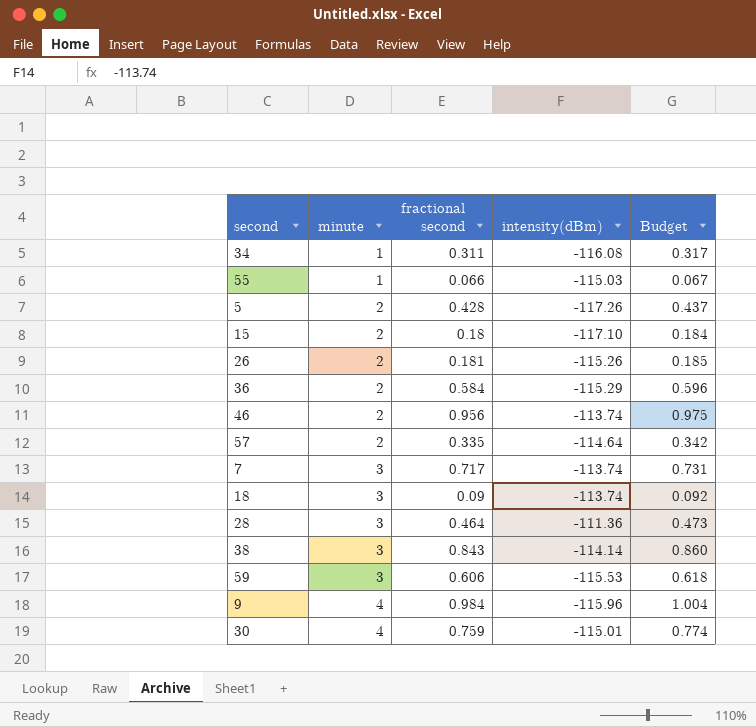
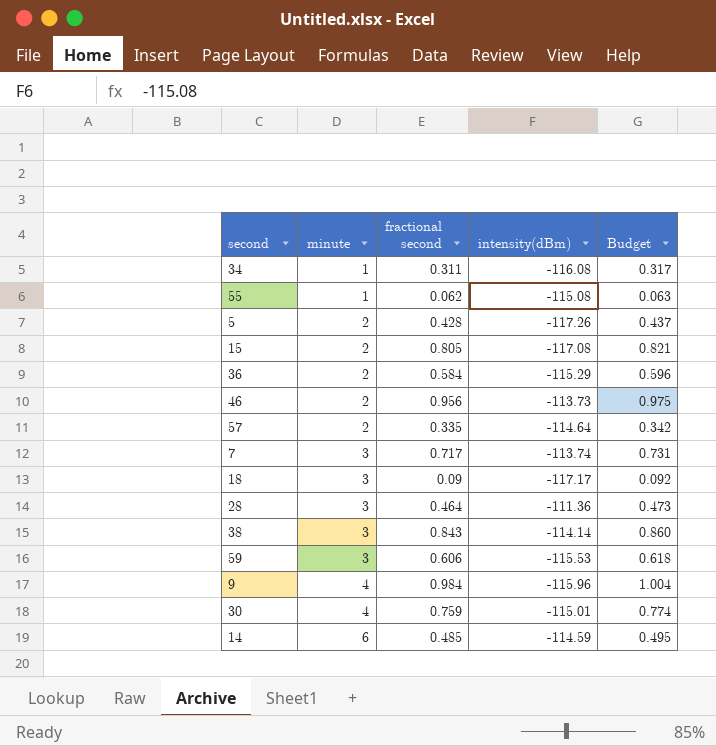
row 26: 2 | 0.181 | -115.26 | 0.185 -> none
55 | fractional second: 0.066 -> 0.062
55 | intensity(dBm): -115.03 -> -115.08
55 | Budget: 0.067 -> 0.063
15 | fractional second: 0.18 -> 0.805
15 | intensity(dBm): -117.10 -> -117.08
15 | Budget: 0.184 -> 0.821
46 | intensity(dBm): -113.74 -> -113.73
18 | intensity(dBm): -113.74 -> -117.17
row 14: none -> 6 | 0.485 | -114.59 | 0.495

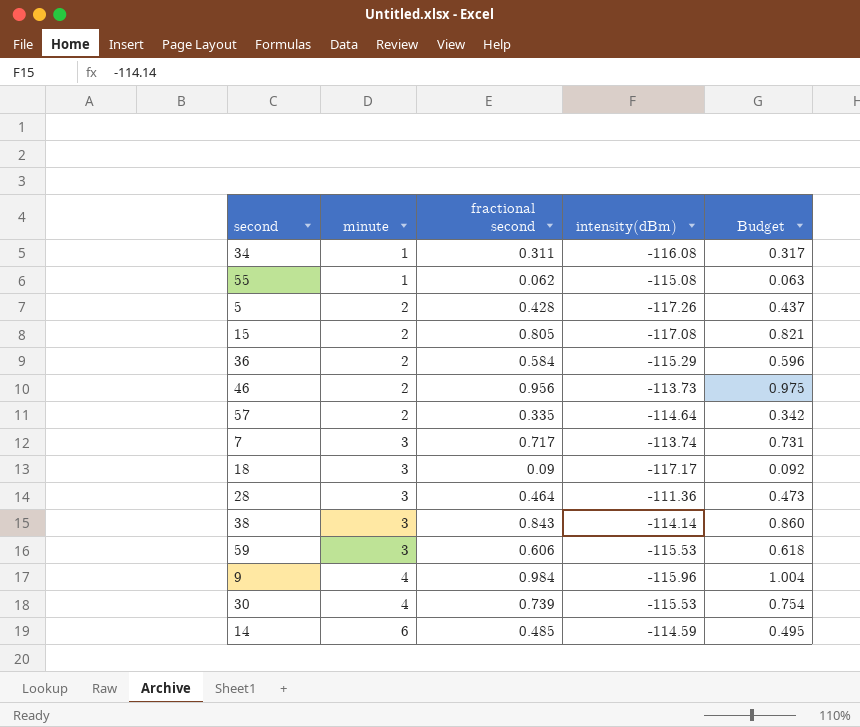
30 | fractional second: 0.759 -> 0.739
30 | intensity(dBm): -115.01 -> -115.53
30 | Budget: 0.774 -> 0.754

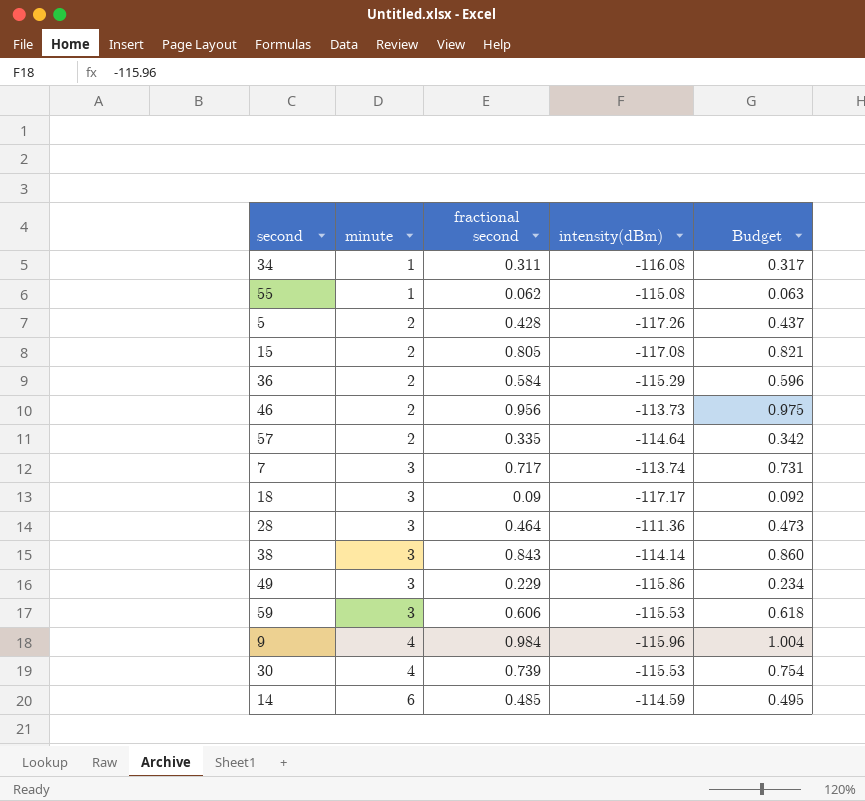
row 49: none -> 3 | 0.229 | -115.86 | 0.234

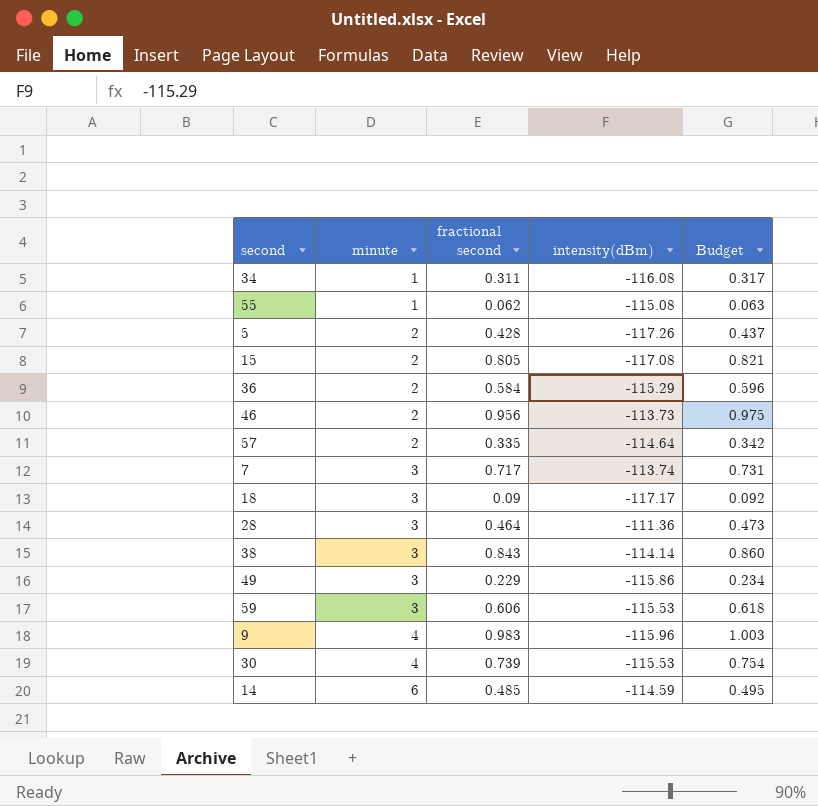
9 | fractional second: 0.984 -> 0.983
9 | Budget: 1.004 -> 1.003

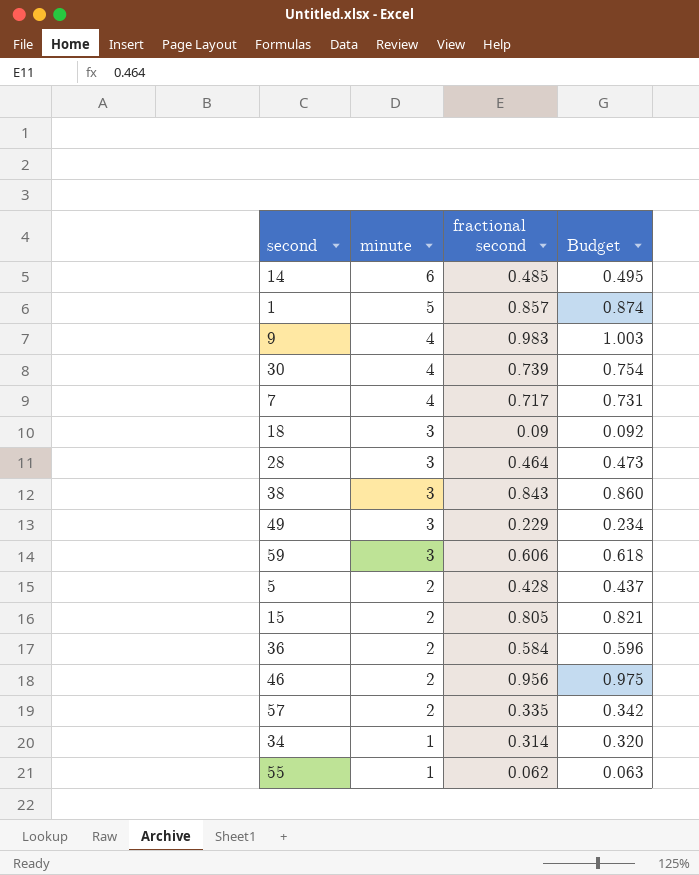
row order: minute ascending -> minute descending
column intensity(dBm) | position: 4 -> none
row 1: none -> 5 | 0.857 | 0.874
7 | minute: 3 -> 4
34 | fractional second: 0.311 -> 0.314
34 | Budget: 0.317 -> 0.320

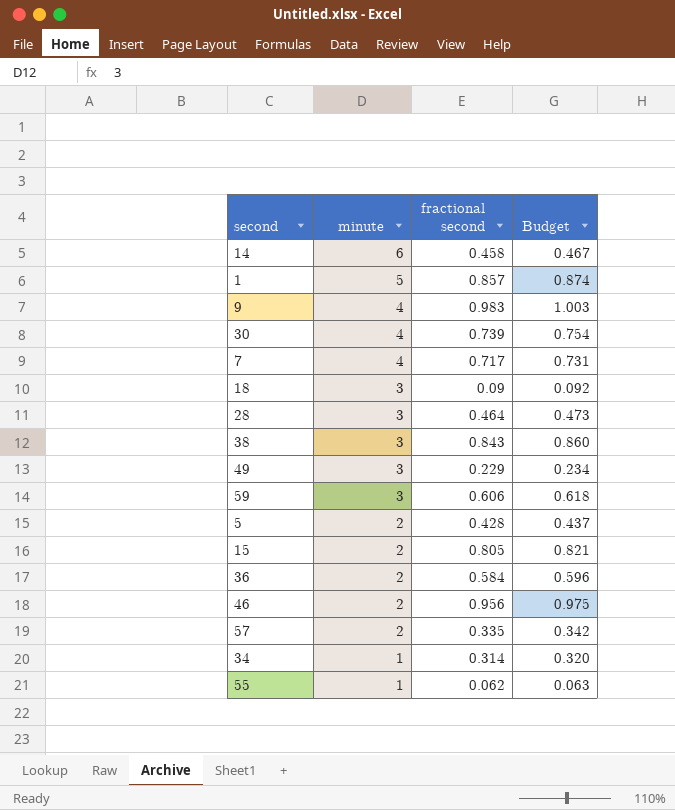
14 | fractional second: 0.485 -> 0.458
14 | Budget: 0.495 -> 0.467

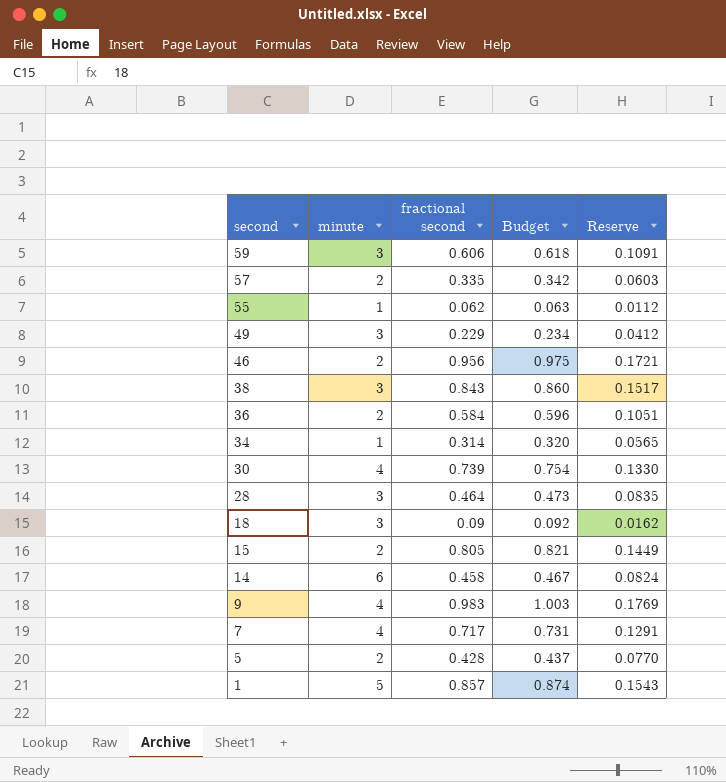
row order: minute descending -> second descending
column Reserve | formula: none -> [fractional second] * 0.18

